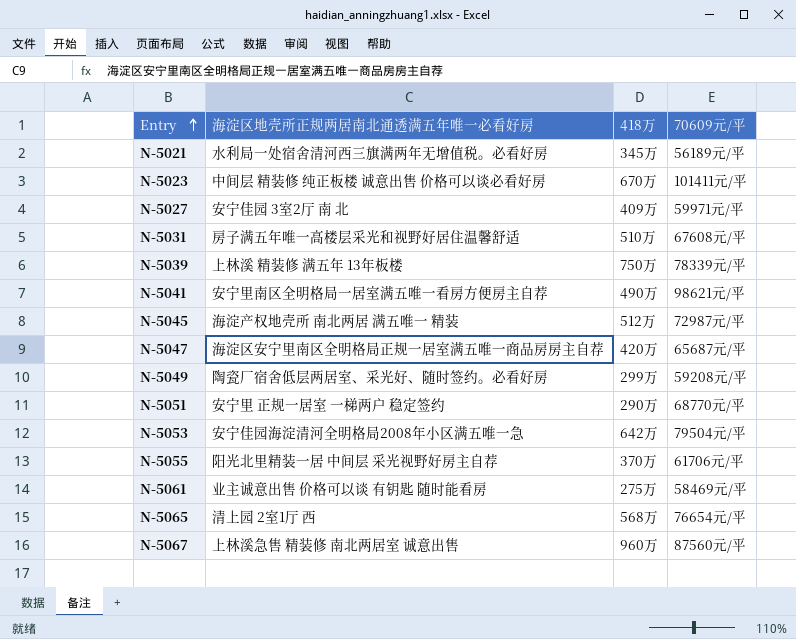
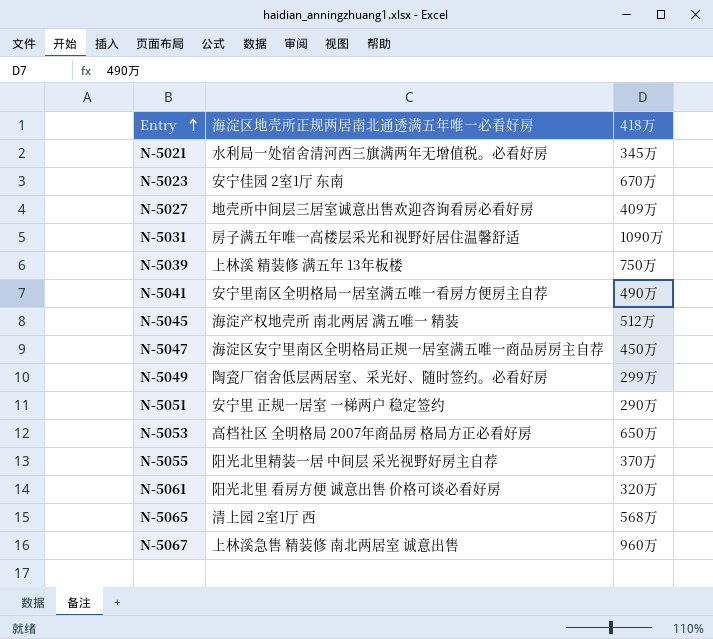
column 70609元/平 | position: 4 -> none
N-5023 | 海淀区地壳所正规两居南北通透满五年唯一必看好房: 中间层 精装修 纯正板楼 诚意出售 价格可以谈必看好房 -> 安宁佳园 2室1厅 东南
N-5027 | 海淀区地壳所正规两居南北通透满五年唯一必看好房: 安宁佳园 3室2厅 南 北 -> 地壳所中间层三居室诚意出售欢迎咨询看房必看好房
N-5031 | 418万: 510万 -> 1090万
N-5047 | 418万: 420万 -> 450万
N-5053 | 海淀区地壳所正规两居南北通透满五年唯一必看好房: 安宁佳园海淀清河全明格局2008年小区满五唯一急 -> 高档社区 全明格局 2007年商品房 格局方正必看好房
N-5053 | 418万: 642万 -> 650万
N-5061 | 海淀区地壳所正规两居南北通透满五年唯一必看好房: 业主诚意出售 价格可以谈 有钥匙 随时能看房 -> 阳光北里 看房方便 诚意出售 价格可谈必看好房
N-5061 | 418万: 275万 -> 320万

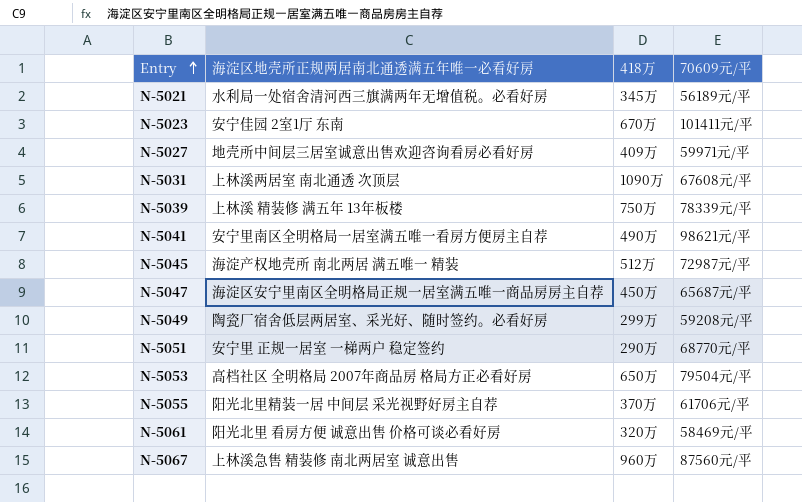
column 70609元/平 | position: none -> 4
row N-5065: 清上园 2室1厅 西 | 568万 -> none
N-5031 | 海淀区地壳所正规两居南北通透满五年唯一必看好房: 房子满五年唯一高楼层采光和视野好居住温馨舒适 -> 上林溪两居室 南北通透 次顶层

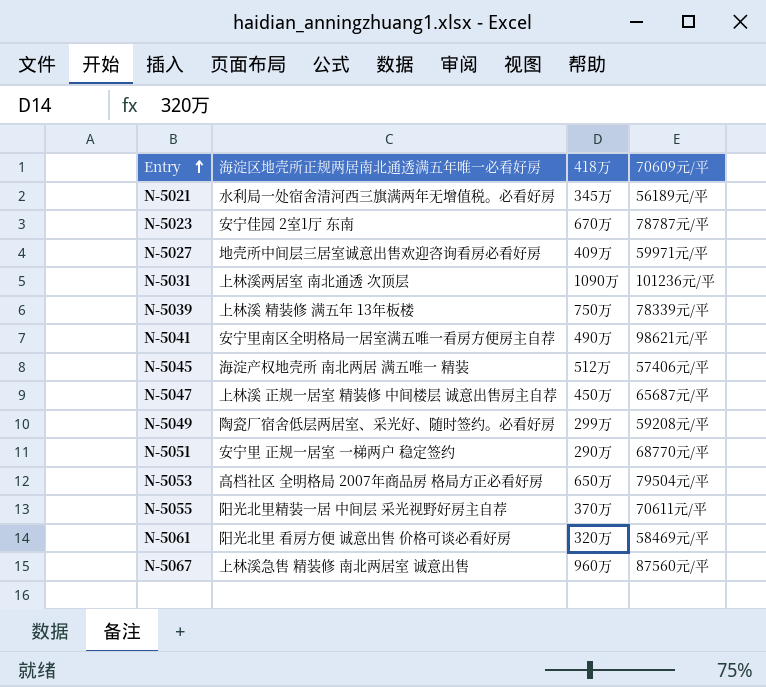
N-5023 | 70609元/平: 101411元/平 -> 78787元/平
N-5031 | 70609元/平: 67608元/平 -> 101236元/平
N-5045 | 70609元/平: 72987元/平 -> 57406元/平
N-5047 | 海淀区地壳所正规两居南北通透满五年唯一必看好房: 海淀区安宁里南区全明格局正规一居室满五唯一商品房房主自荐 -> 上林溪 正规一居室 精装修 中间楼层 诚意出售房主自荐
N-5055 | 70609元/平: 61706元/平 -> 70611元/平

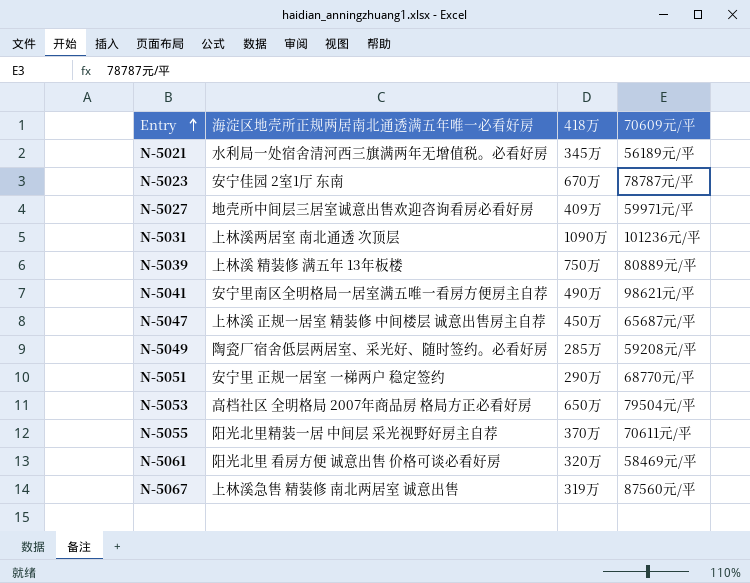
row N-5045: 海淀产权地壳所 南北两居 满五唯一 精装 | 512万 | 57406元/平 -> none
N-5039 | 70609元/平: 78339元/平 -> 80889元/平
N-5049 | 418万: 299万 -> 285万
N-5067 | 418万: 960万 -> 319万

